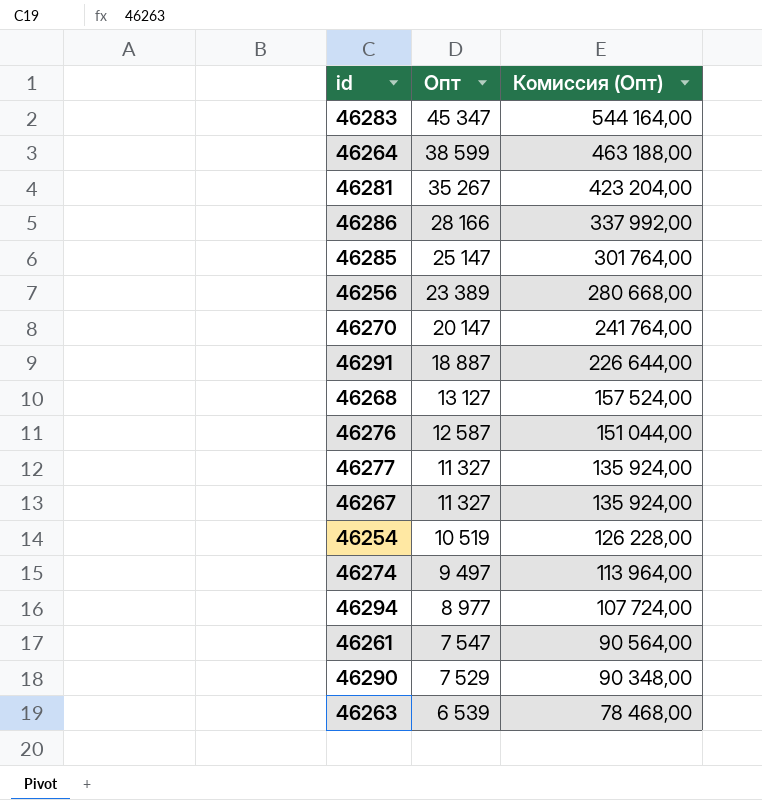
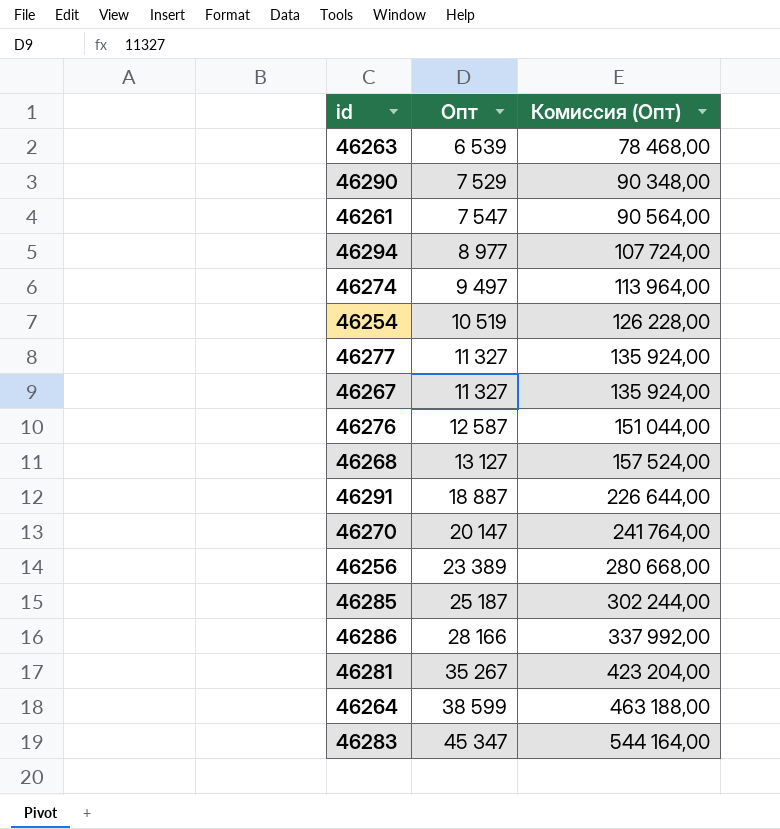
row order: Опт descending -> Опт ascending
46285 | Опт: 25 147 -> 25 187
46285 | Комиссия (Опт): 301 764,00 -> 302 244,00

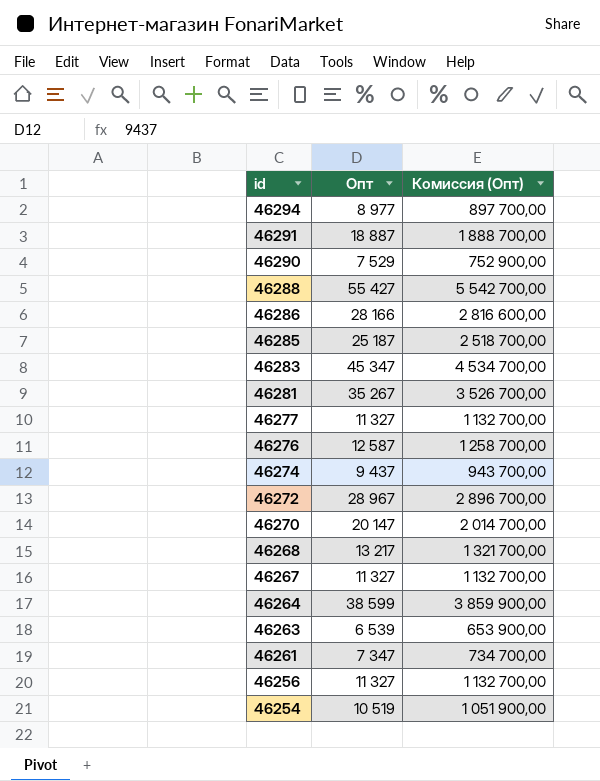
row order: Опт ascending -> id descending
column Комиссия (Опт) | formula: [Опт] * 12 -> [Опт] * 100
row 46288: none -> 55 427 | 5 542 700,00
46274 | Опт: 9 497 -> 9 437
row 46272: none -> 28 967 | 2 896 700,00
46268 | Опт: 13 127 -> 13 217
46261 | Опт: 7 547 -> 7 347
46256 | Опт: 23 389 -> 11 327

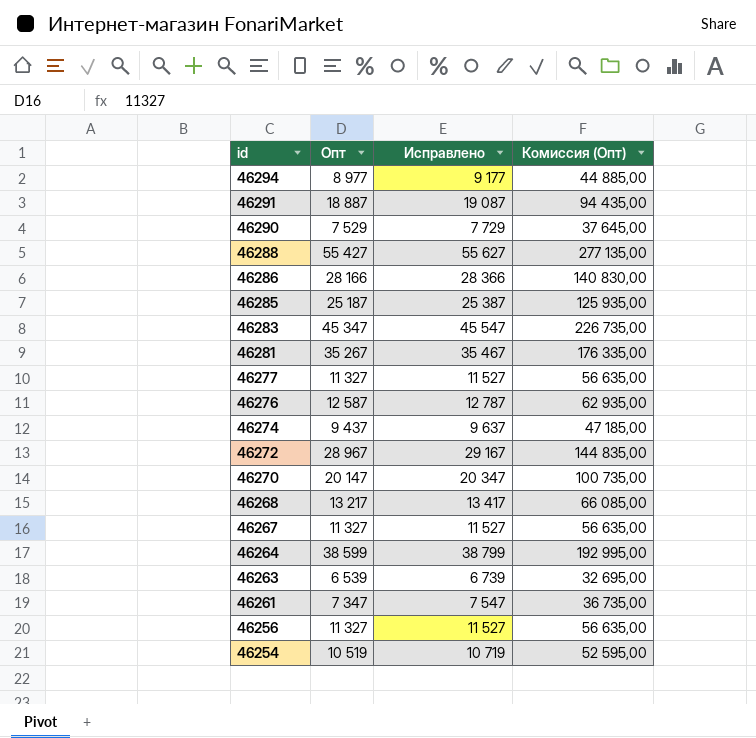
column Исправлено | formula: none -> [Опт] + 200
column Комиссия (Опт) | formula: [Опт] * 100 -> [Опт] * 5

